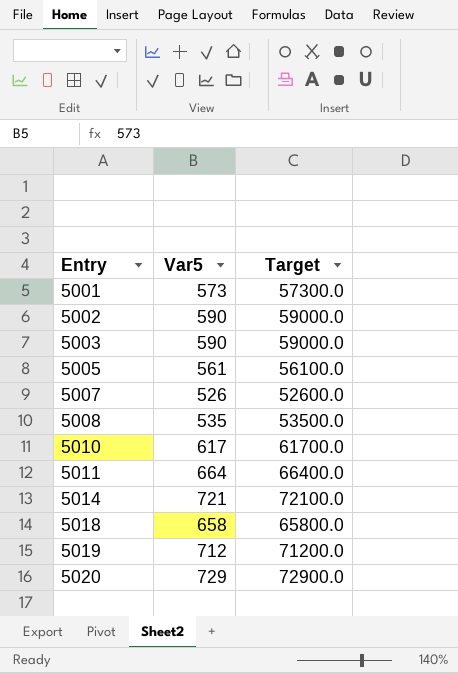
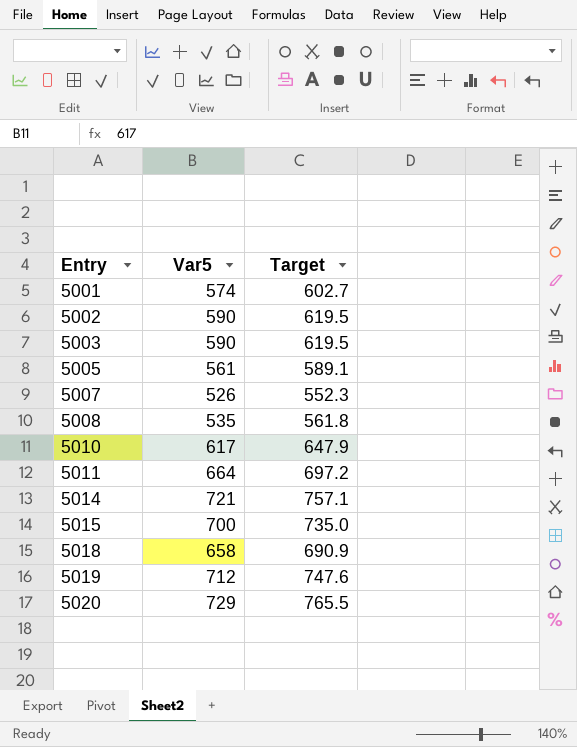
column Target | formula: [Var5] * 100 -> [Var5] * 1.05
5001 | Var5: 573 -> 574
row 5015: none -> 700 | 735.0

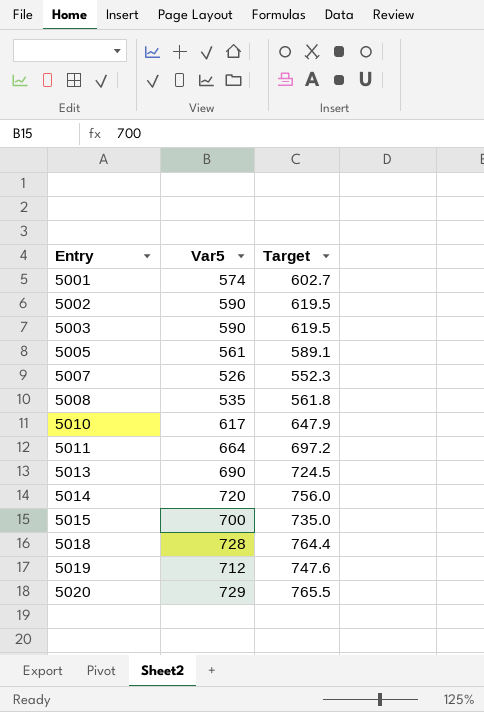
row 5013: none -> 690 | 724.5
5014 | Var5: 721 -> 720
5014 | Target: 757.1 -> 756.0
5018 | Var5: 658 -> 728
5018 | Target: 690.9 -> 764.4

